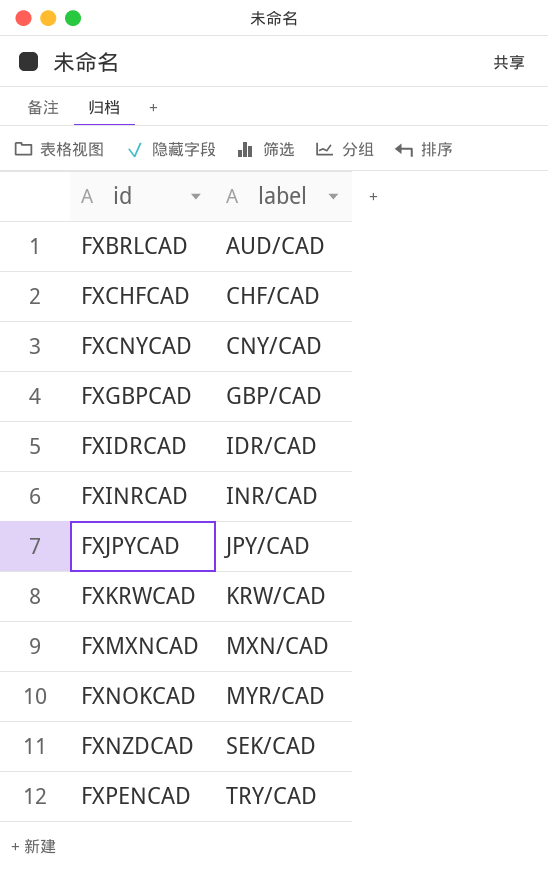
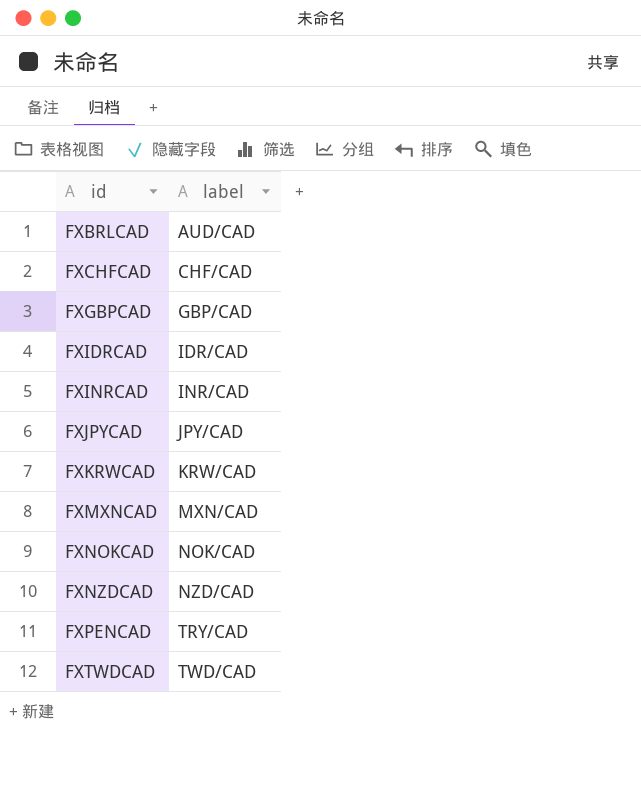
row FXCNYCAD: CNY/CAD -> none
FXNOKCAD | label: MYR/CAD -> NOK/CAD
FXNZDCAD | label: SEK/CAD -> NZD/CAD
row FXTWDCAD: none -> TWD/CAD

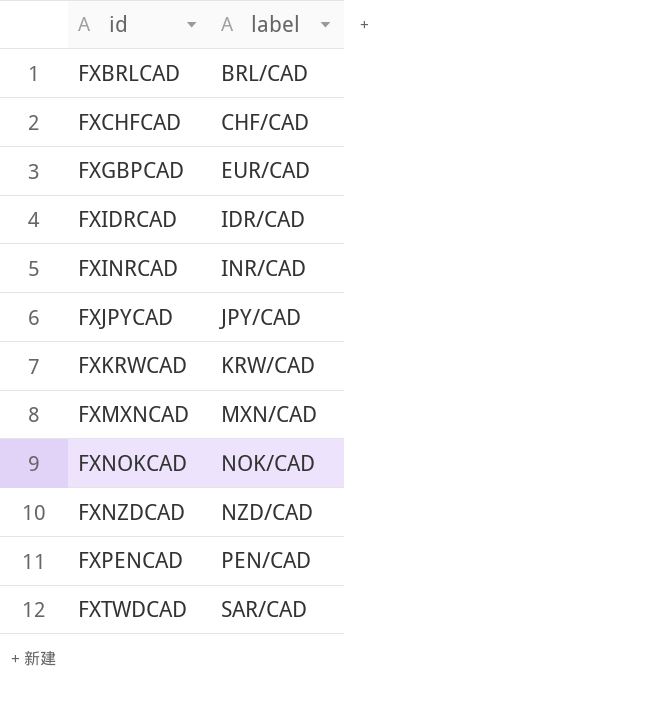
FXBRLCAD | label: AUD/CAD -> BRL/CAD
FXGBPCAD | label: GBP/CAD -> EUR/CAD
FXPENCAD | label: TRY/CAD -> PEN/CAD
FXTWDCAD | label: TWD/CAD -> SAR/CAD

